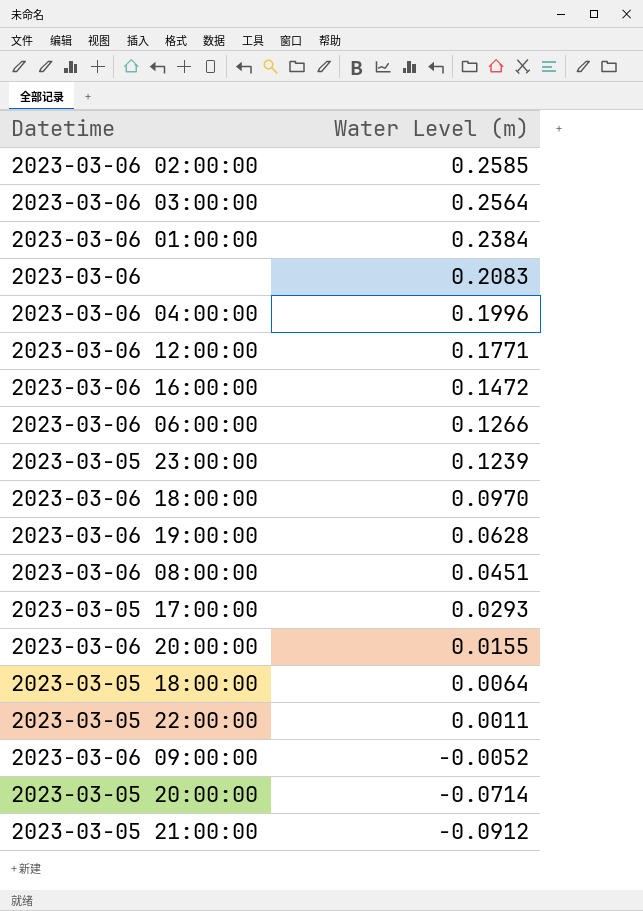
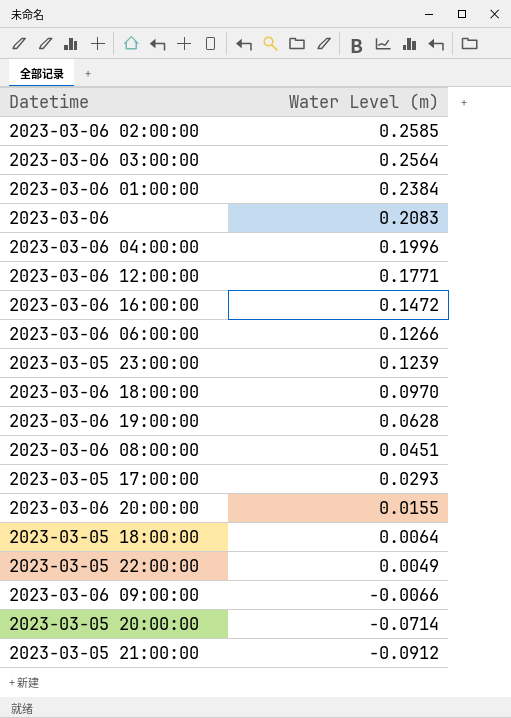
2023-03-05 22:00:00 | Water Level (m): 0.0011 -> 0.0049
2023-03-06 09:00:00 | Water Level (m): -0.0052 -> -0.0066

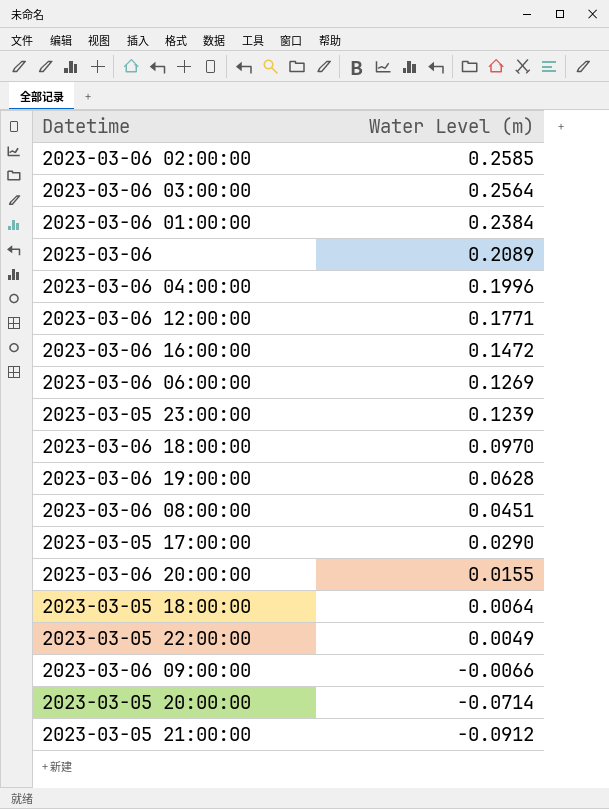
2023-03-06 | Water Level (m): 0.2083 -> 0.2089
2023-03-06 06:00:00 | Water Level (m): 0.1266 -> 0.1269
2023-03-05 17:00:00 | Water Level (m): 0.0293 -> 0.0290

